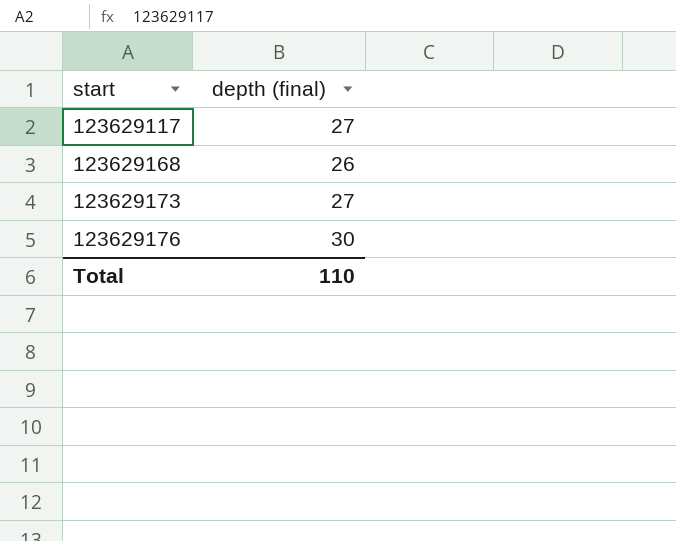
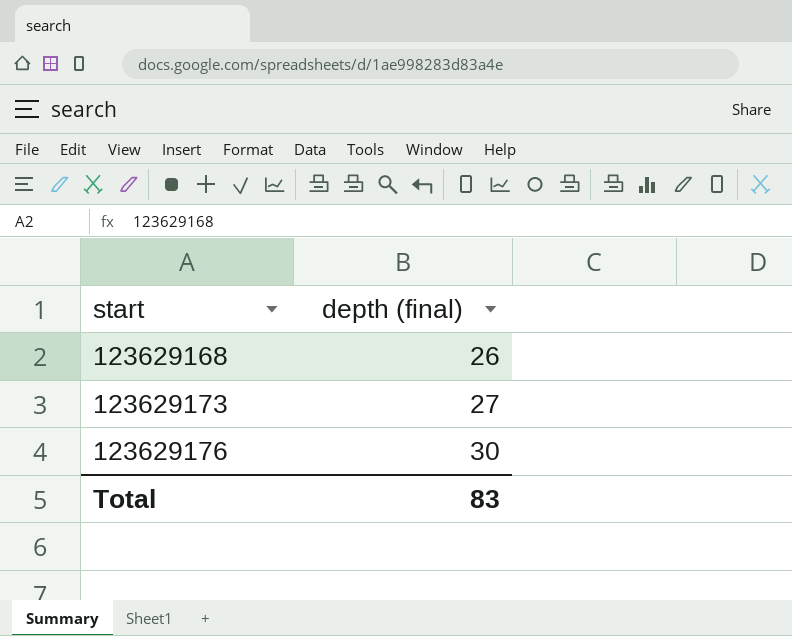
row 123629117: 27 -> none
Total | depth (final): 110 -> 83

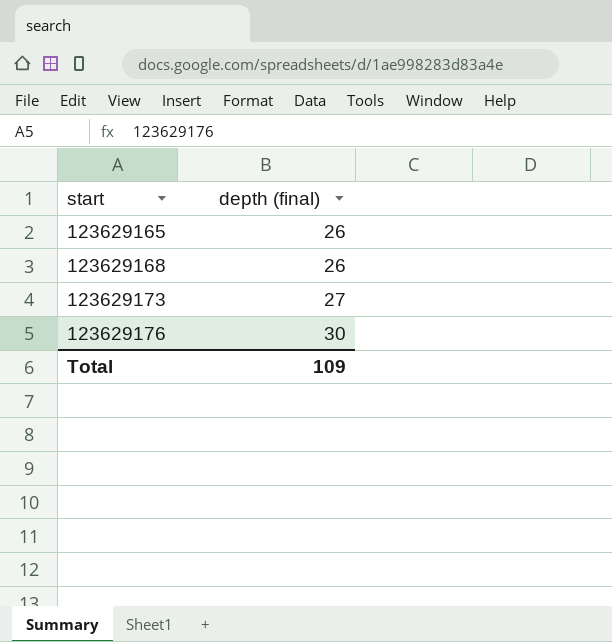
row 123629165: none -> 26
Total | depth (final): 83 -> 109

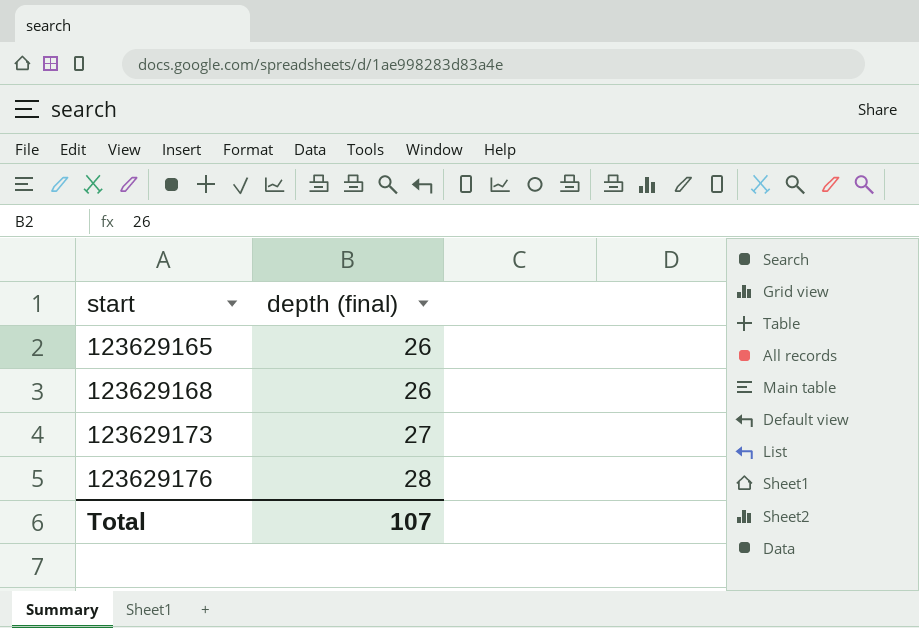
123629176 | depth (final): 30 -> 28
Total | depth (final): 109 -> 107

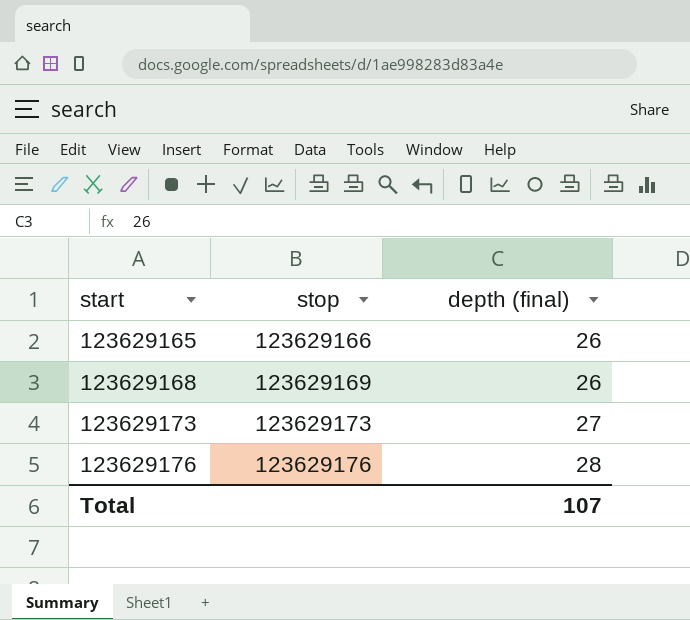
column stop | position: none -> 2

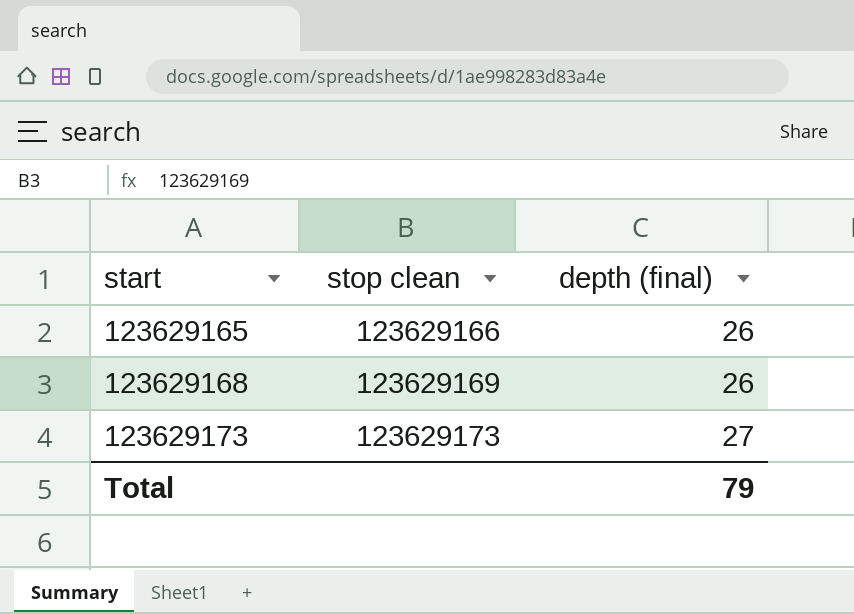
column name: stop -> stop clean
row 123629176: 123629176 | 28 -> none
Total | depth (final): 107 -> 79

